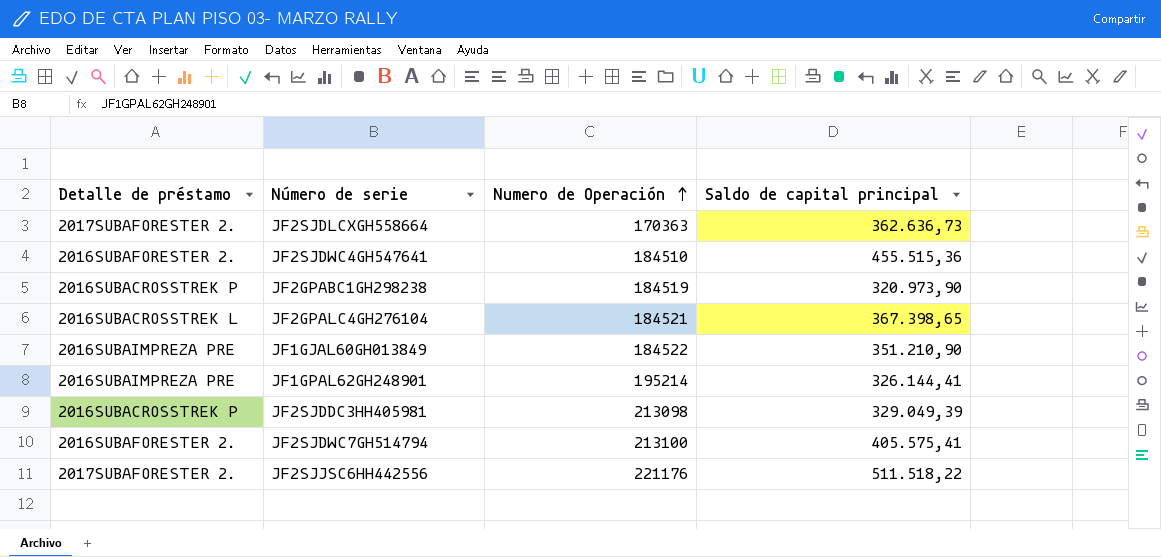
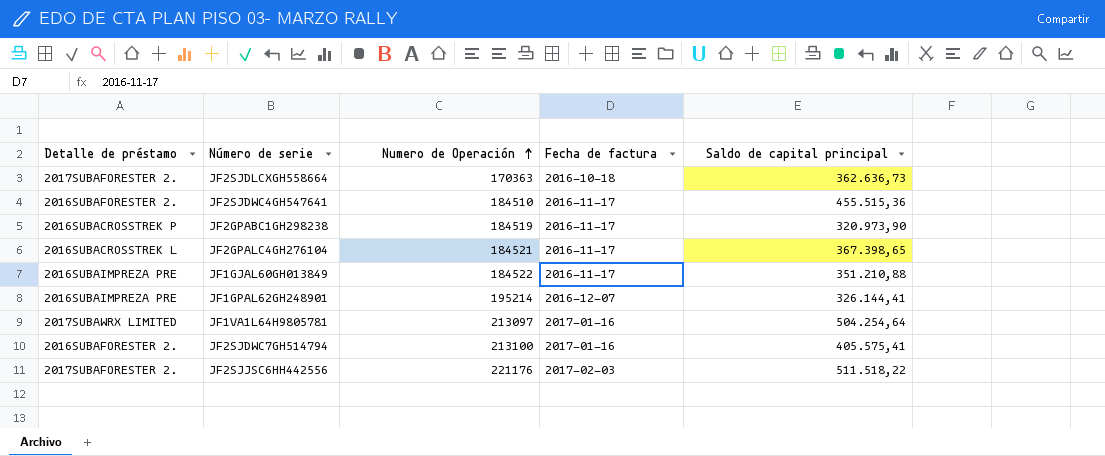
column Fecha de factura | position: none -> 4
row JF2SJDDC3HH405981: 2016SUBACROSSTREK P | 213098 | 329.049,39 -> none
JF1GJAL60GH013849 | Saldo de capital principal: 351.210,90 -> 351.210,88
row JF1VA1L64H9805781: none -> 2017SUBAWRX LIMITED | 213097 | 2017-01-16 | 504.254,64

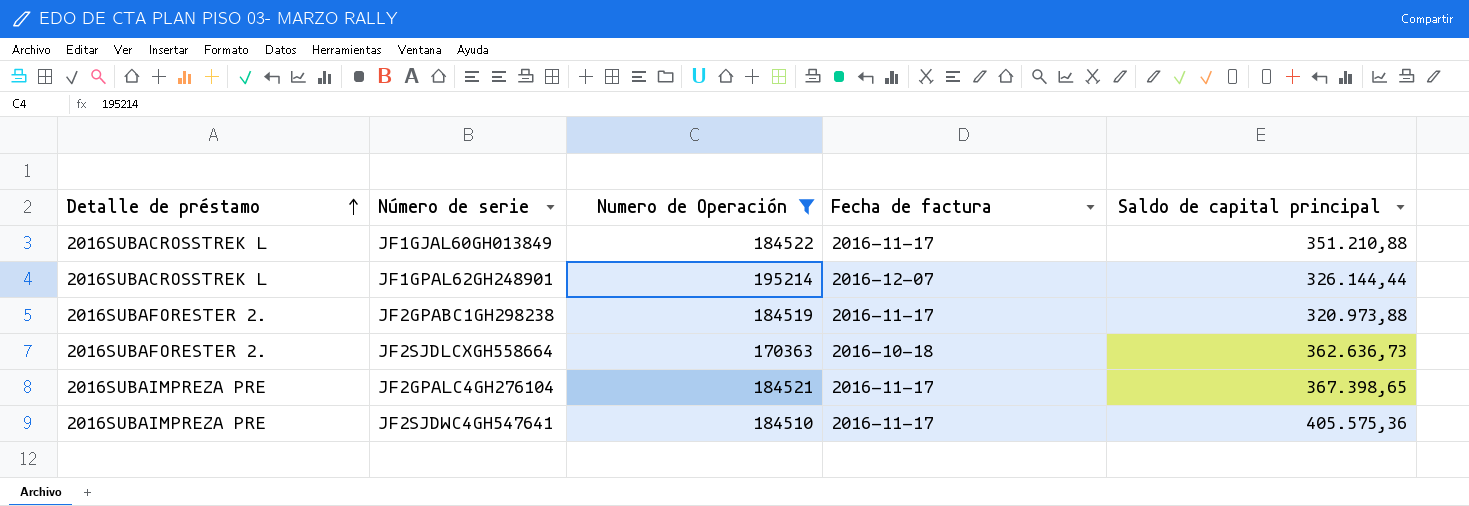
filter: none -> Numero de Operación <= 195214
row order: Numero de Operación ascending -> Detalle de préstamo ascending
JF1GJAL60GH013849 | Detalle de préstamo: 2016SUBAIMPREZA PRE -> 2016SUBACROSSTREK L
JF1GPAL62GH248901 | Detalle de préstamo: 2016SUBAIMPREZA PRE -> 2016SUBACROSSTREK L
JF1GPAL62GH248901 | Saldo de capital principal: 326.144,41 -> 326.144,44
JF2GPABC1GH298238 | Detalle de préstamo: 2016SUBACROSSTREK P -> 2016SUBAFORESTER 2.
JF2GPABC1GH298238 | Saldo de capital principal: 320.973,90 -> 320.973,88
JF2SJDLCXGH558664 | Detalle de préstamo: 2017SUBAFORESTER 2. -> 2016SUBAFORESTER 2.
JF2GPALC4GH276104 | Detalle de préstamo: 2016SUBACROSSTREK L -> 2016SUBAIMPREZA PRE
JF2SJDWC4GH547641 | Detalle de préstamo: 2016SUBAFORESTER 2. -> 2016SUBAIMPREZA PRE
JF2SJDWC4GH547641 | Saldo de capital principal: 455.515,36 -> 405.575,36

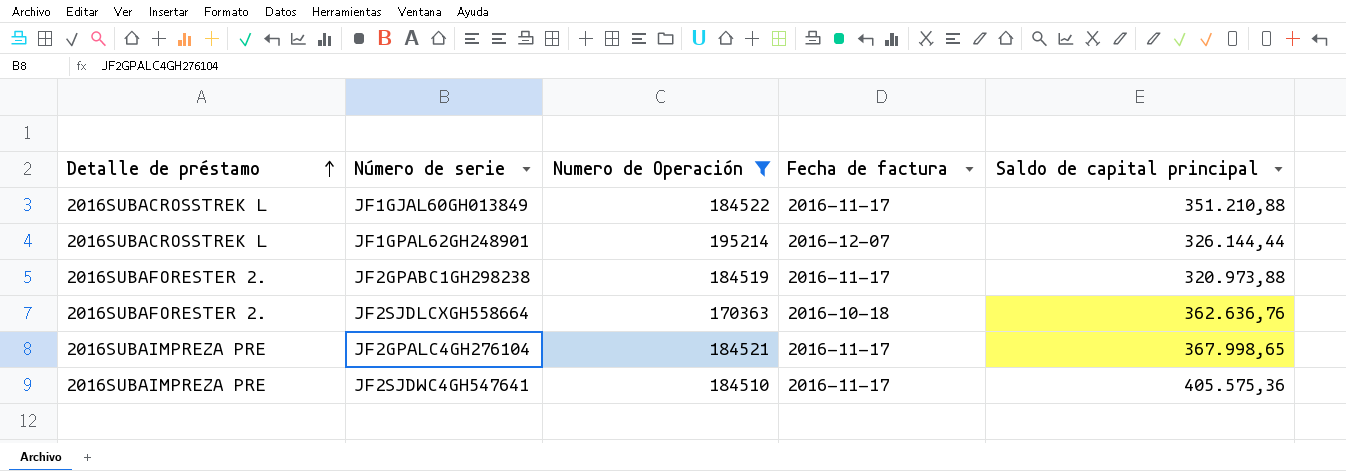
JF2SJDLCXGH558664 | Saldo de capital principal: 362.636,73 -> 362.636,76
JF2GPALC4GH276104 | Saldo de capital principal: 367.398,65 -> 367.998,65

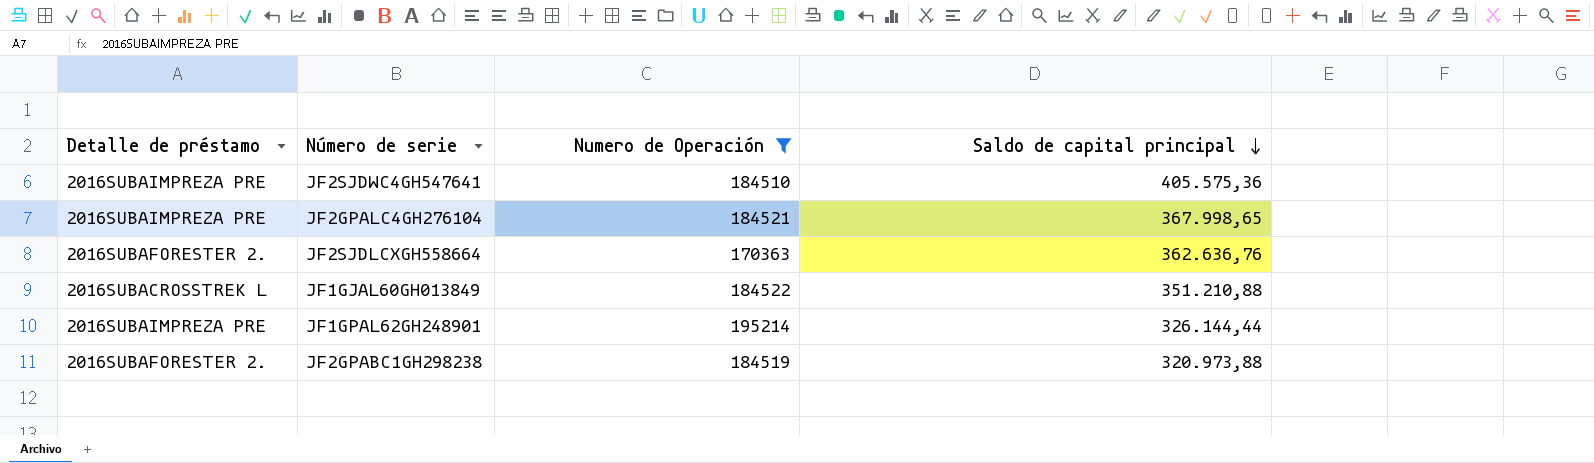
row order: Detalle de préstamo ascending -> Saldo de capital principal descending
column Fecha de factura | position: 4 -> none
JF1GPAL62GH248901 | Detalle de préstamo: 2016SUBACROSSTREK L -> 2016SUBAIMPREZA PRE

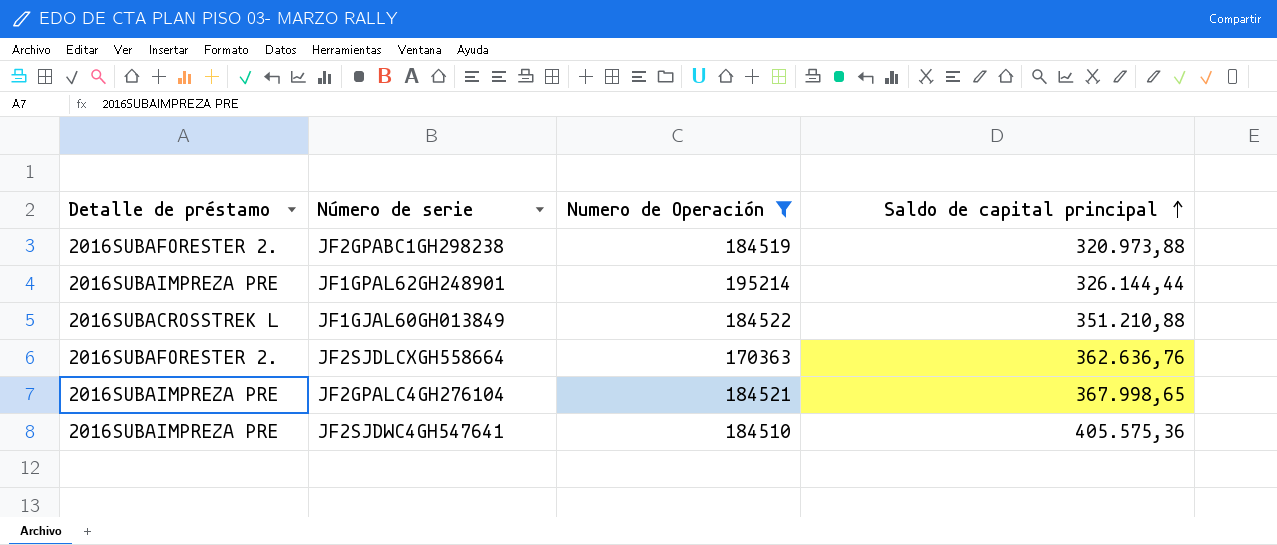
row order: Saldo de capital principal descending -> Saldo de capital principal ascending

